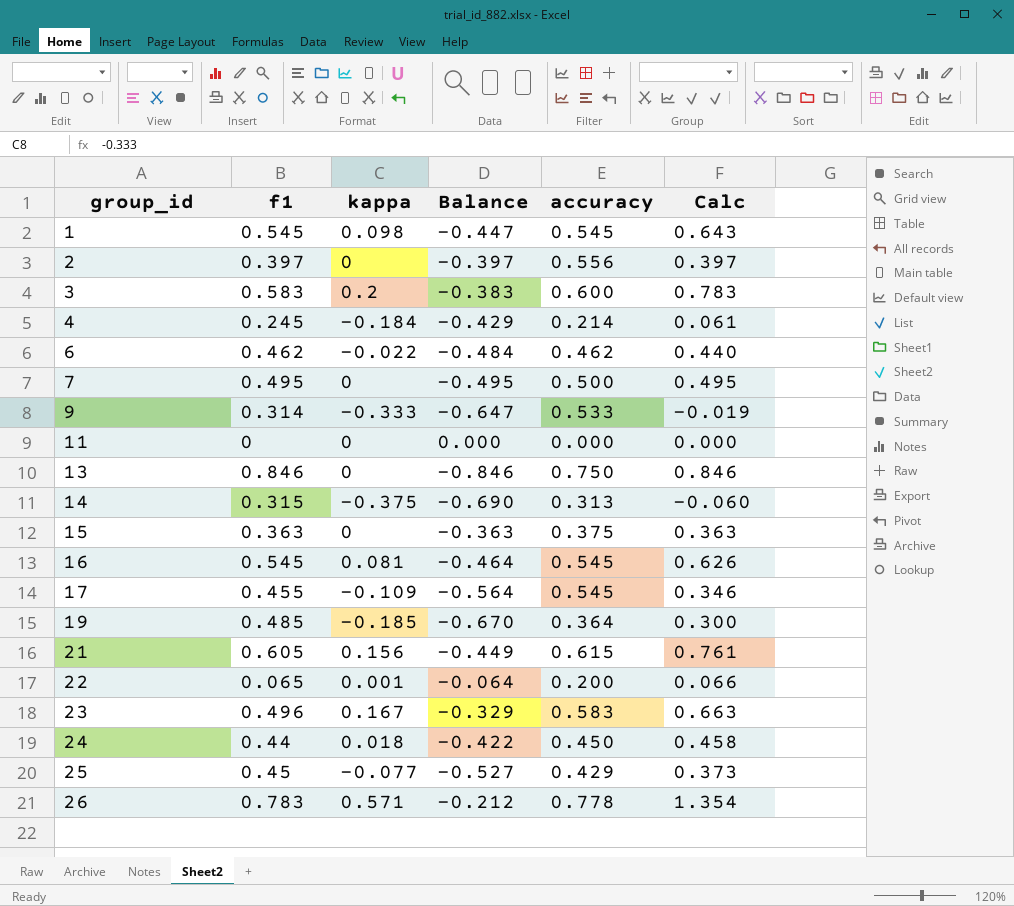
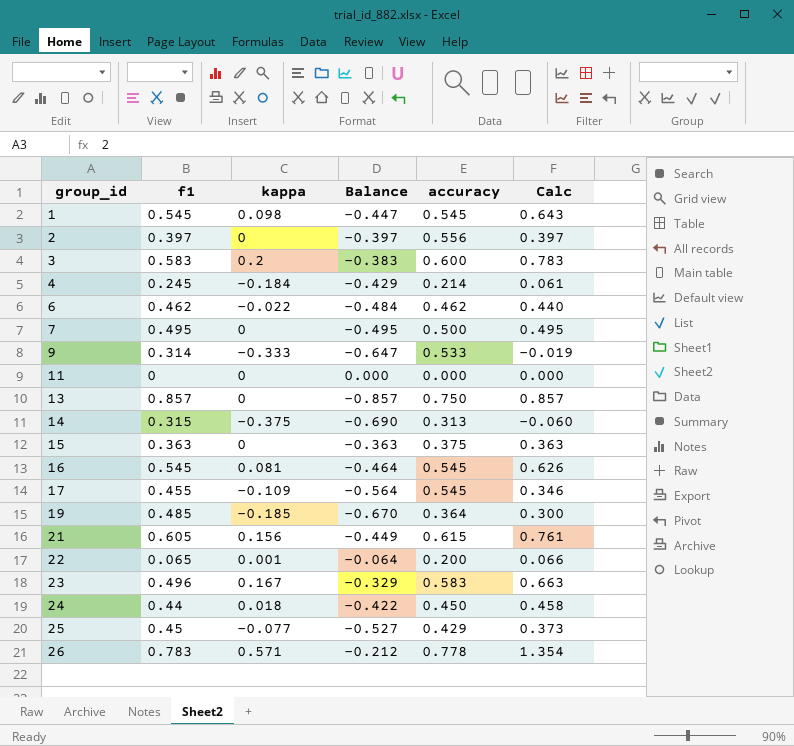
13 | f1: 0.846 -> 0.857
13 | Balance: -0.846 -> -0.857
13 | Calc: 0.846 -> 0.857

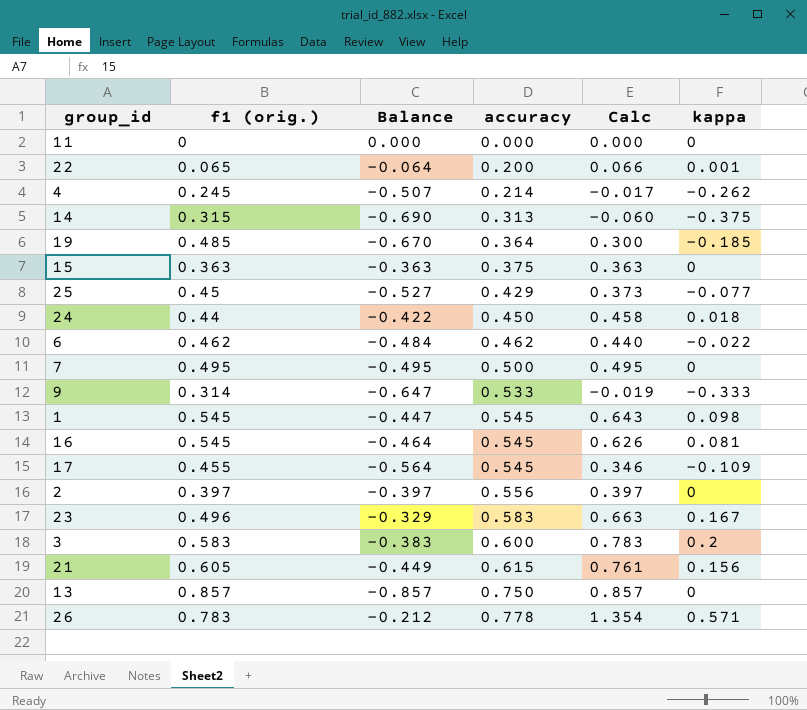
row order: group_id ascending -> accuracy ascending
column name: f1 -> f1 (orig.)
column kappa | position: 3 -> 6
4 | Balance: -0.429 -> -0.507
4 | Calc: 0.061 -> -0.017
4 | kappa: -0.184 -> -0.262

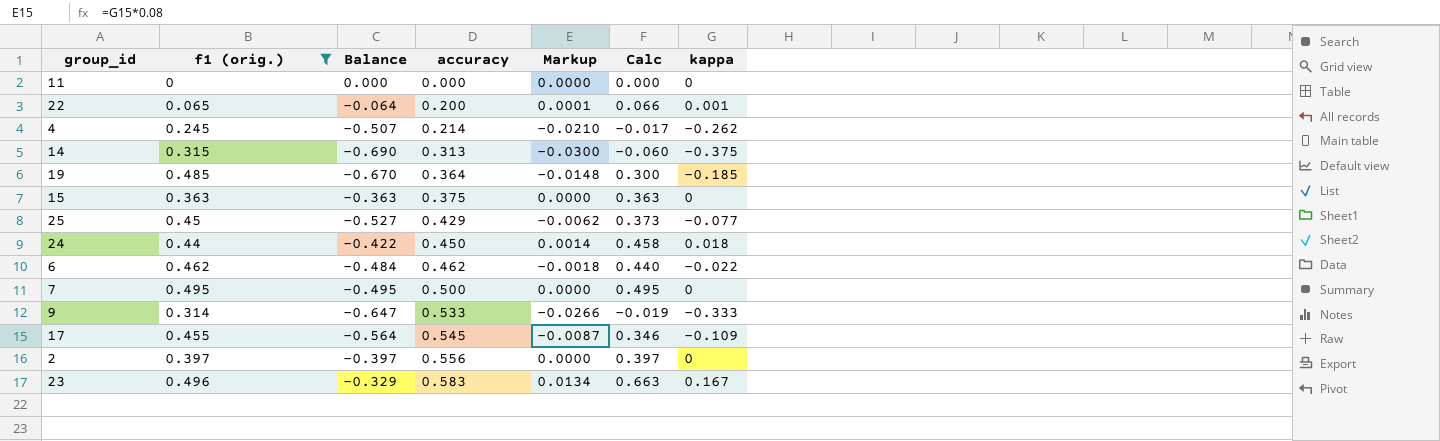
filter: none -> f1 (orig.) <= 0.496
column Markup | formula: none -> [kappa] * 0.08

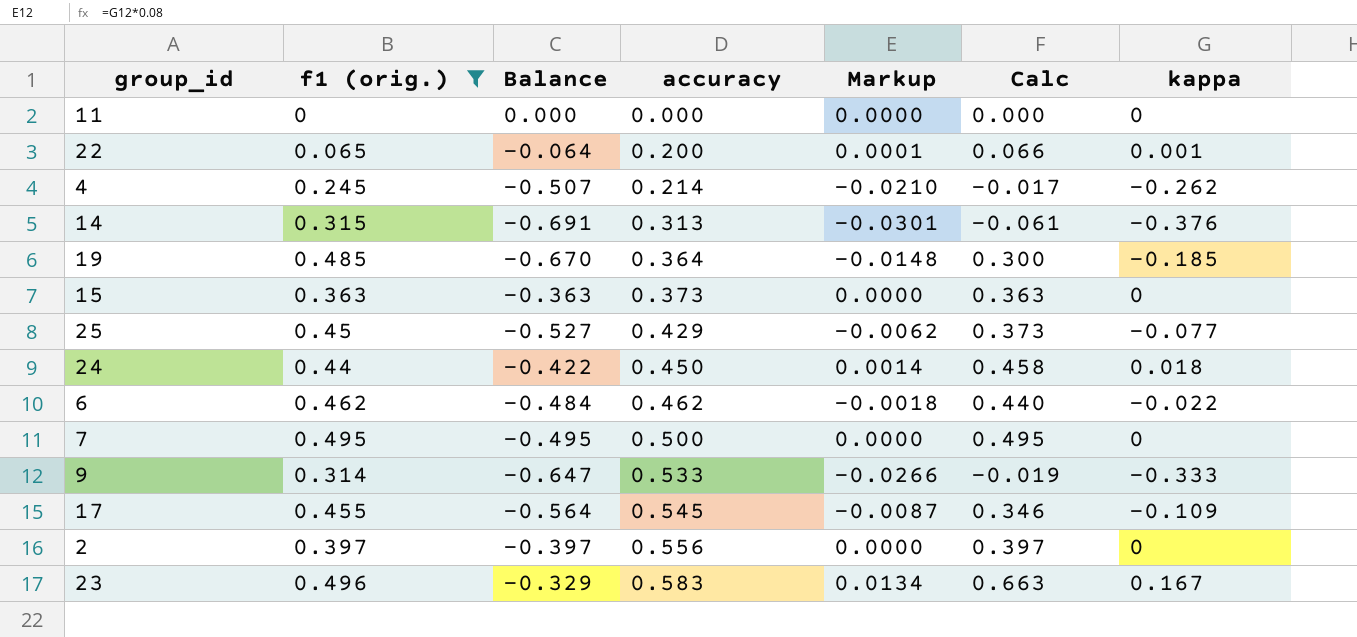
14 | Balance: -0.690 -> -0.691
14 | Markup: -0.0300 -> -0.0301
14 | Calc: -0.060 -> -0.061
14 | kappa: -0.375 -> -0.376
15 | accuracy: 0.375 -> 0.373

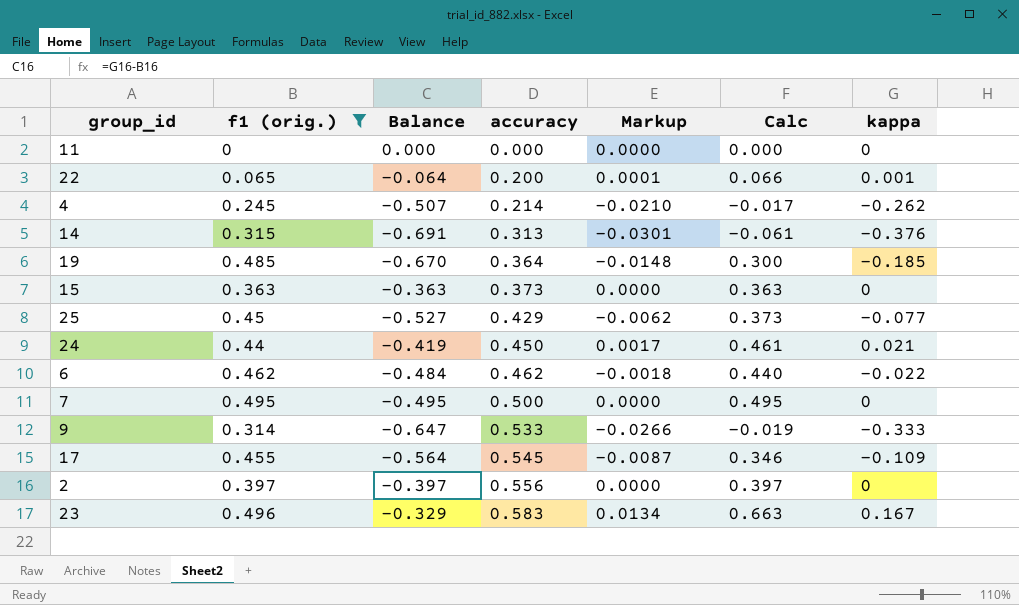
24 | Balance: -0.422 -> -0.419
24 | Markup: 0.0014 -> 0.0017
24 | Calc: 0.458 -> 0.461
24 | kappa: 0.018 -> 0.021

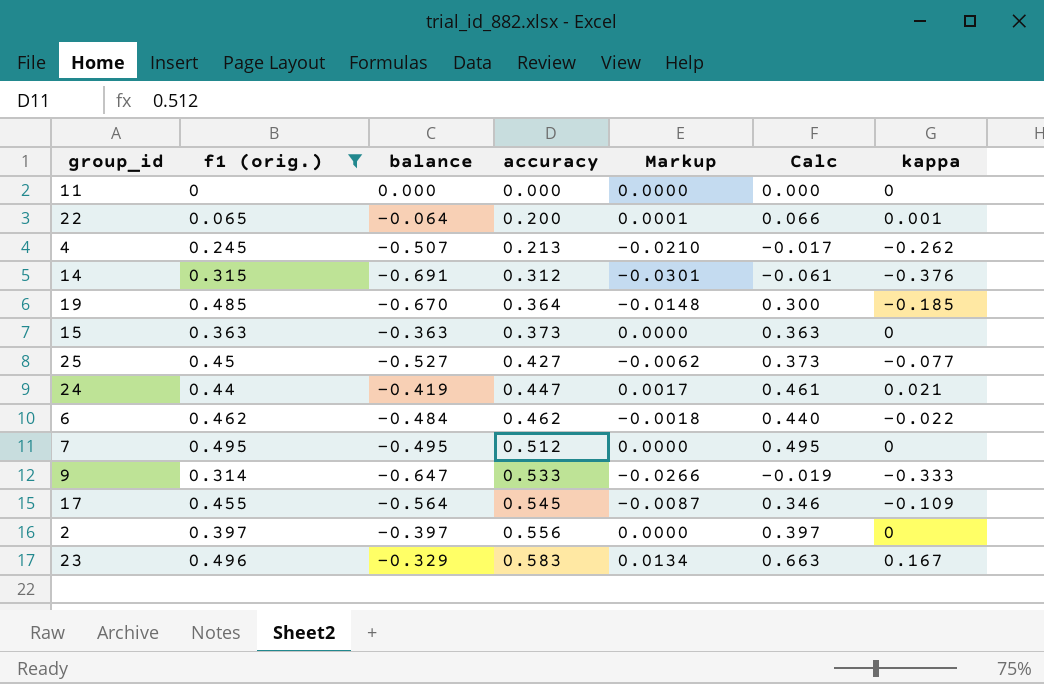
column name: Balance -> balance
4 | accuracy: 0.214 -> 0.213
14 | accuracy: 0.313 -> 0.312
25 | accuracy: 0.429 -> 0.427
24 | accuracy: 0.450 -> 0.447
7 | accuracy: 0.500 -> 0.512

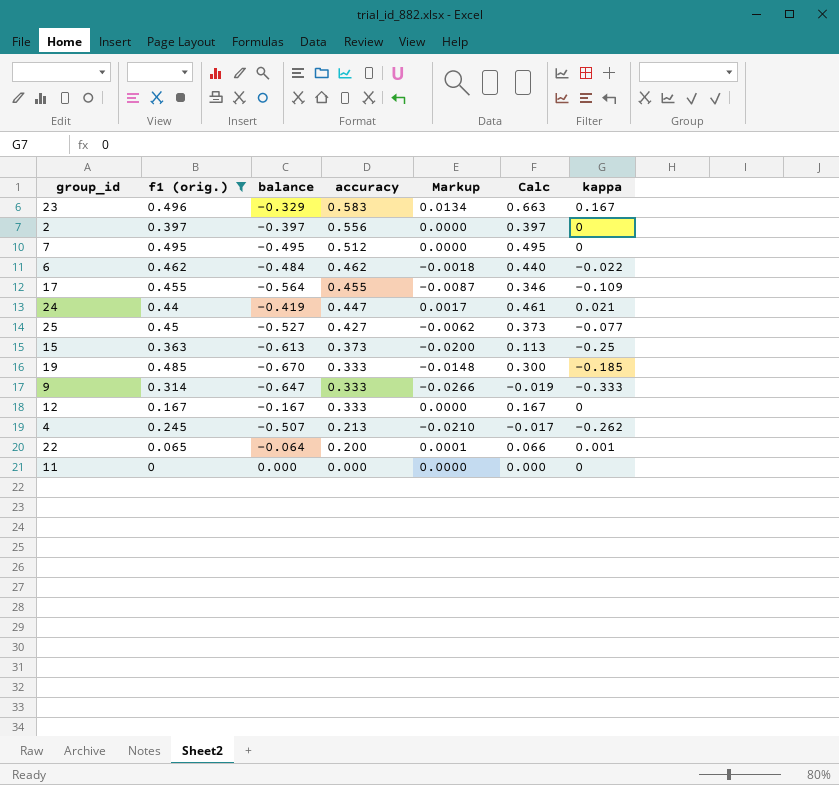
row order: accuracy ascending -> accuracy descending
row 14: 0.315 | -0.691 | 0.312 | -0.0301 | -0.061 | -0.376 -> none
17 | accuracy: 0.545 -> 0.455
15 | balance: -0.363 -> -0.613
15 | Markup: 0.0000 -> -0.0200
15 | Calc: 0.363 -> 0.113
15 | kappa: 0 -> -0.25
19 | accuracy: 0.364 -> 0.333
9 | accuracy: 0.533 -> 0.333
row 12: none -> 0.167 | -0.167 | 0.333 | 0.0000 | 0.167 | 0

